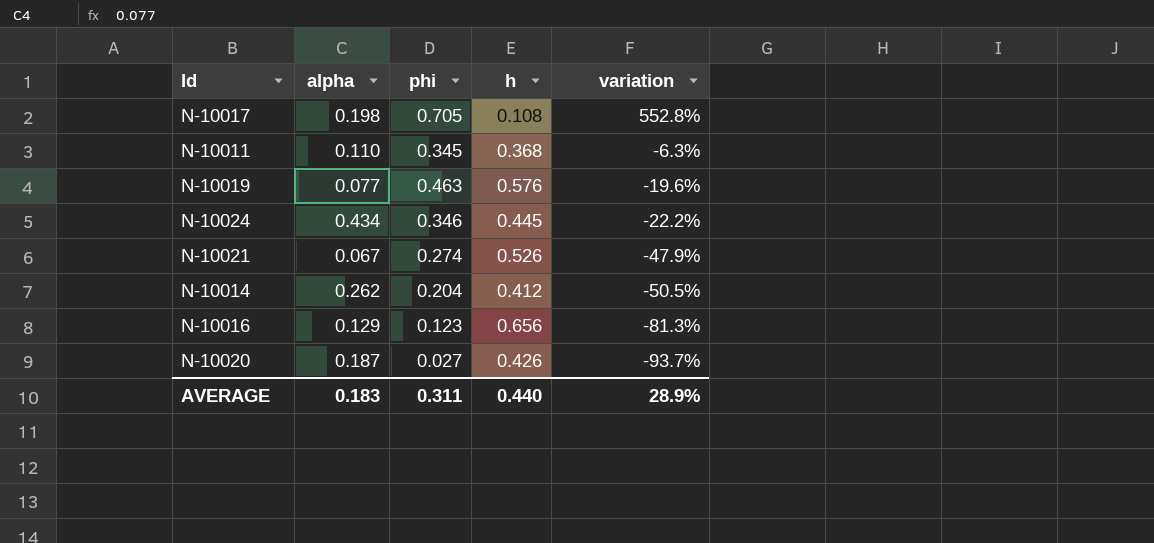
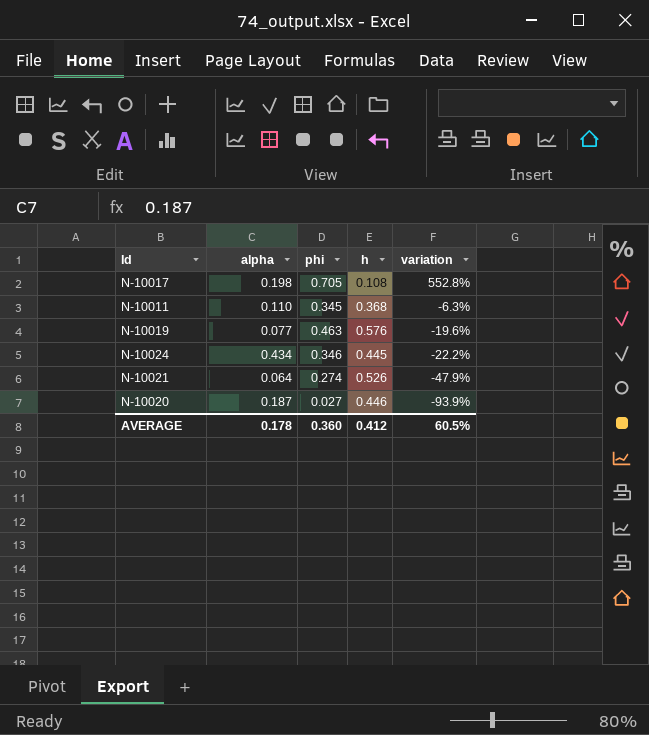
row N-10014: 0.262 | 0.204 | 0.412 | -50.5% -> none
row N-10016: 0.129 | 0.123 | 0.656 | -81.3% -> none
N-10021 | alpha: 0.067 -> 0.064
N-10020 | h: 0.426 -> 0.446
N-10020 | variation: -93.7% -> -93.9%
AVERAGE | alpha: 0.183 -> 0.178
AVERAGE | phi: 0.311 -> 0.360
AVERAGE | h: 0.440 -> 0.412
AVERAGE | variation: 28.9% -> 60.5%

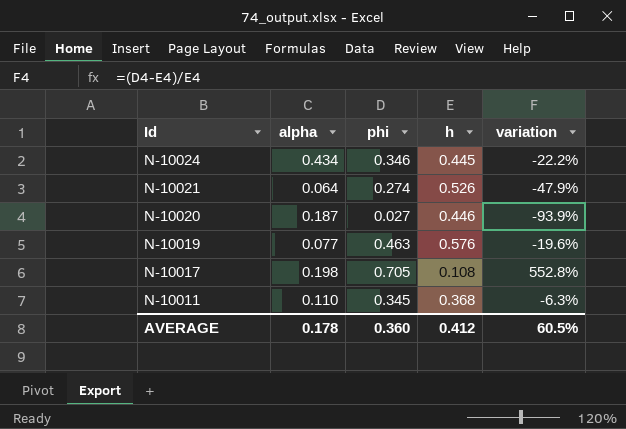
row order: variation descending -> Id descending

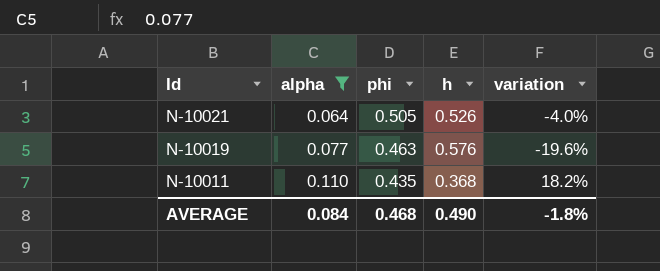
filter: none -> alpha <= 0.110
N-10021 | phi: 0.274 -> 0.505
N-10021 | variation: -47.9% -> -4.0%
N-10011 | phi: 0.345 -> 0.435
N-10011 | variation: -6.3% -> 18.2%
AVERAGE | alpha: 0.178 -> 0.084
AVERAGE | phi: 0.360 -> 0.468
AVERAGE | h: 0.412 -> 0.490
AVERAGE | variation: 60.5% -> -1.8%

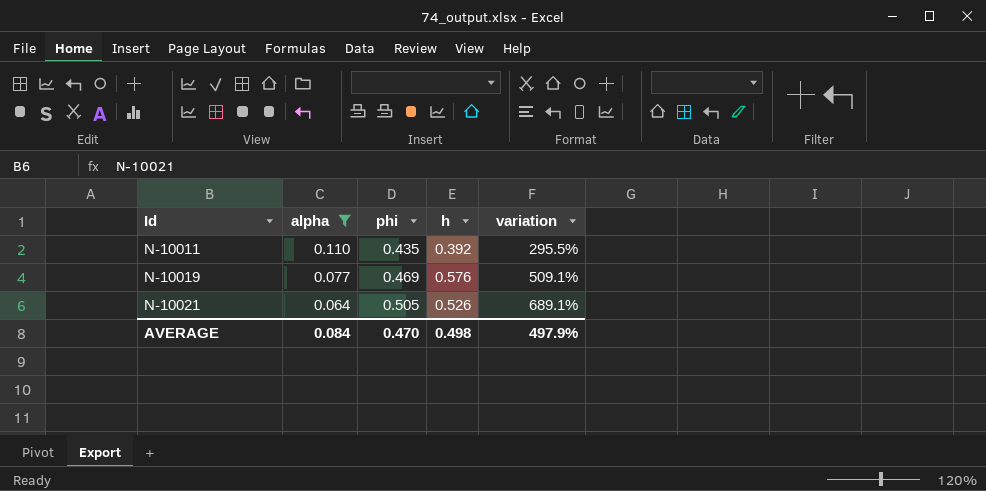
row order: Id descending -> Id ascending
column variation | formula: ([phi] - [h]) / [h] -> ([phi] - [alpha]) / [alpha]
N-10011 | h: 0.368 -> 0.392
N-10019 | phi: 0.463 -> 0.469
AVERAGE | phi: 0.468 -> 0.470
AVERAGE | h: 0.490 -> 0.498
AVERAGE | variation: -1.8% -> 497.9%

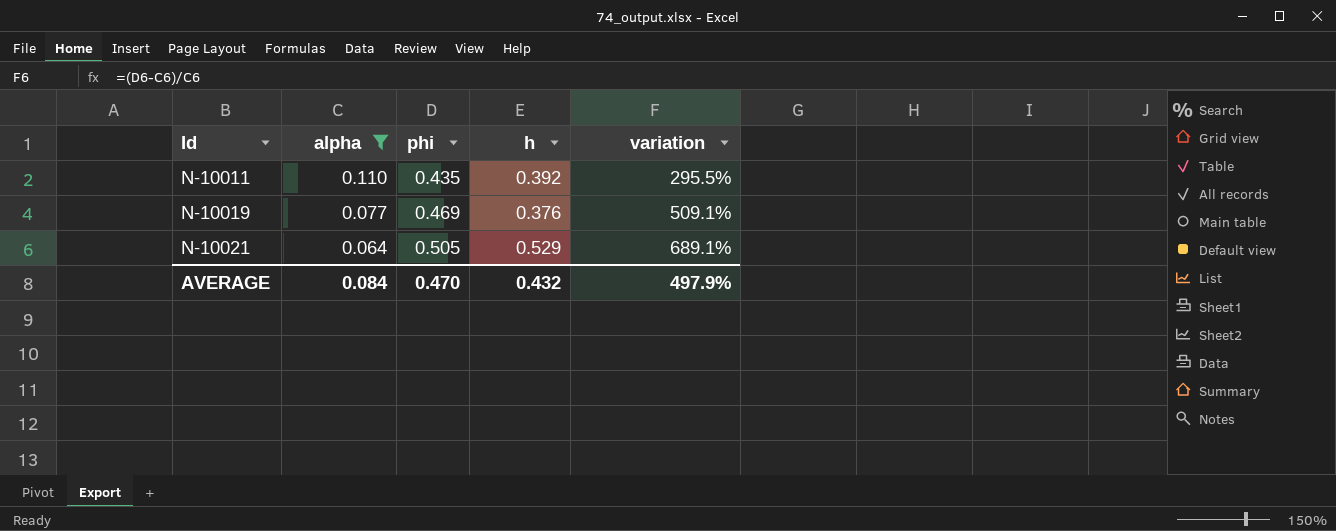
N-10019 | h: 0.576 -> 0.376
N-10021 | h: 0.526 -> 0.529
AVERAGE | h: 0.498 -> 0.432

